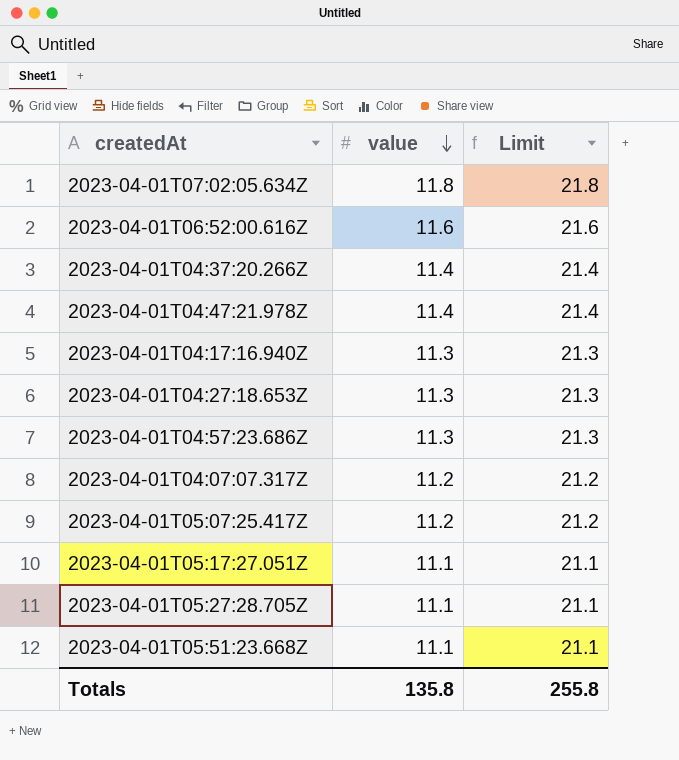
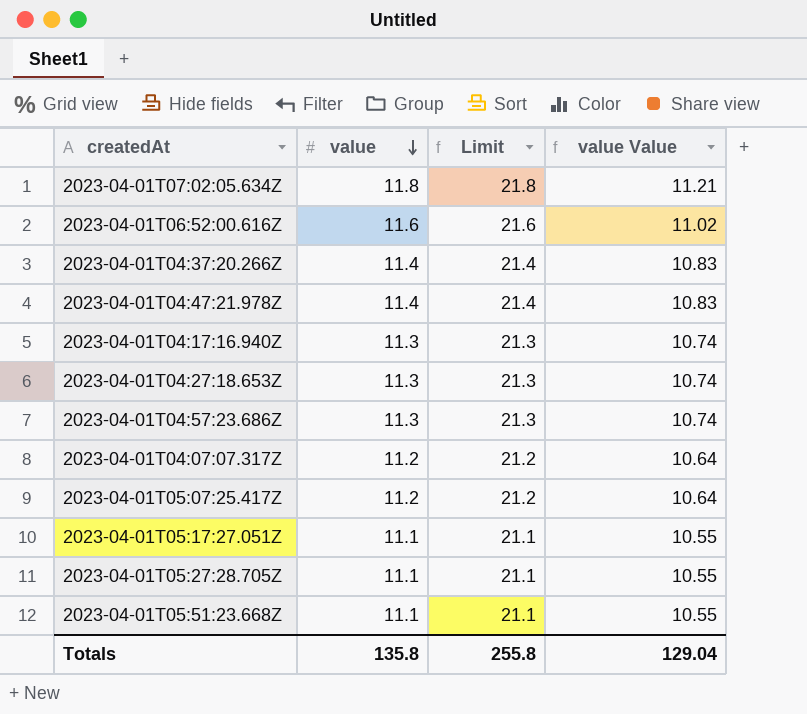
column value Value | formula: none -> [value] * 0.95

